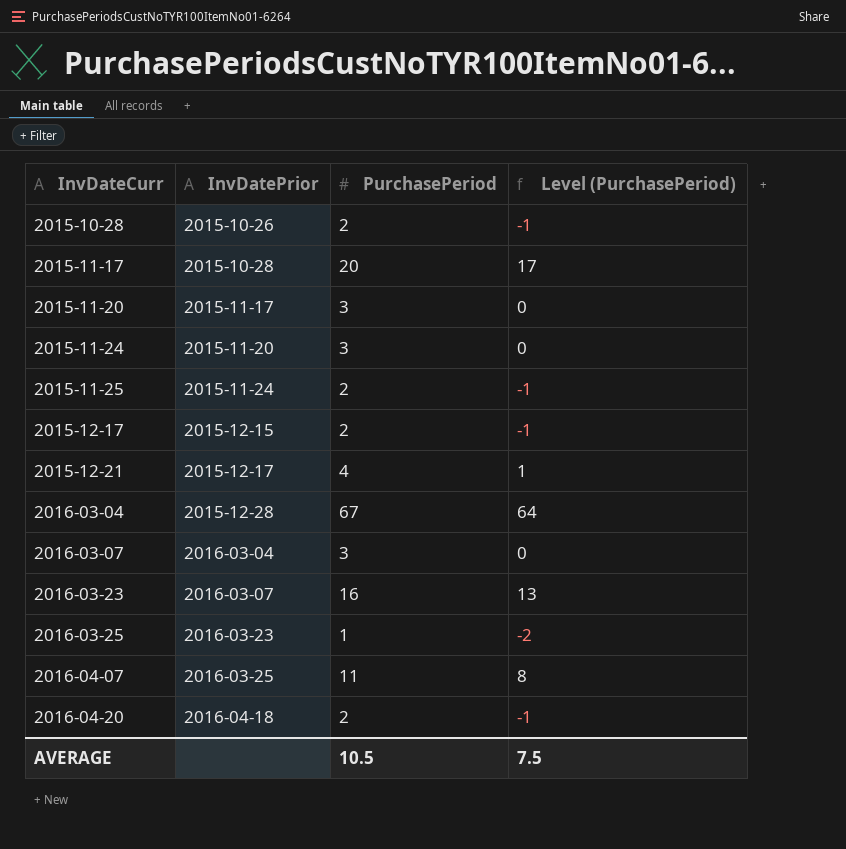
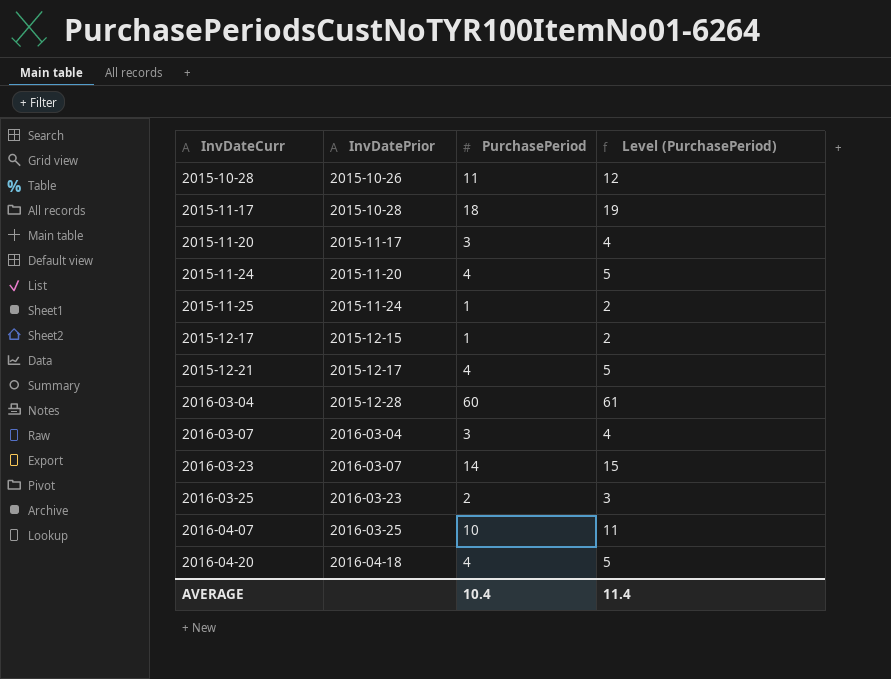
column Level (PurchasePeriod) | formula: [PurchasePeriod] - 3 -> [PurchasePeriod] + 1
2015-10-28 | PurchasePeriod: 2 -> 11
2015-11-17 | PurchasePeriod: 20 -> 18
2015-11-24 | PurchasePeriod: 3 -> 4
2015-11-25 | PurchasePeriod: 2 -> 1
2015-12-17 | PurchasePeriod: 2 -> 1
2016-03-04 | PurchasePeriod: 67 -> 60
2016-03-23 | PurchasePeriod: 16 -> 14
2016-03-25 | PurchasePeriod: 1 -> 2
2016-04-07 | PurchasePeriod: 11 -> 10
2016-04-20 | PurchasePeriod: 2 -> 4
AVERAGE | PurchasePeriod: 10.5 -> 10.4
AVERAGE | Level (PurchasePeriod): 7.5 -> 11.4

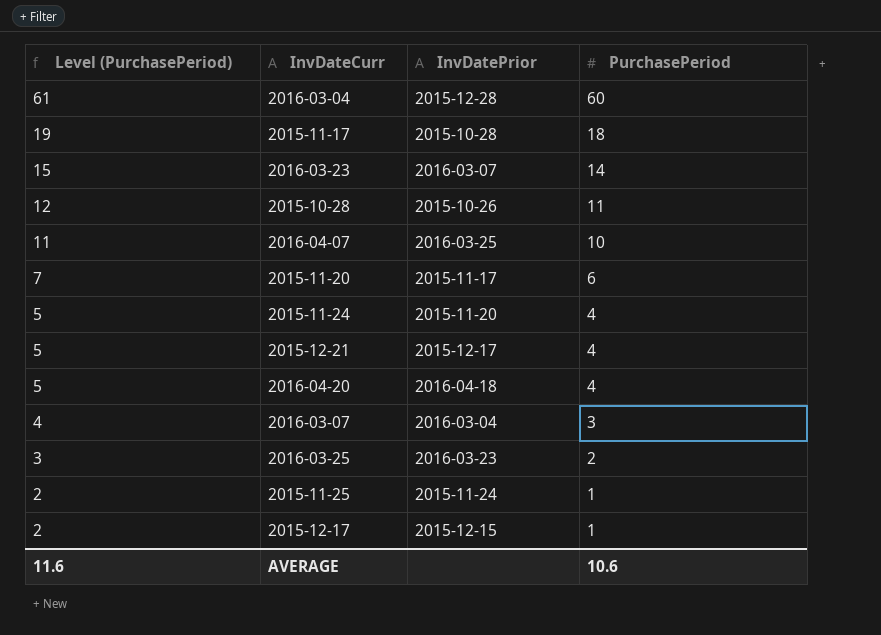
row order: InvDateCurr ascending -> Level (PurchasePeriod) descending
column Level (PurchasePeriod) | position: 4 -> 1
2015-11-20 | Level (PurchasePeriod): 4 -> 7
2015-11-20 | PurchasePeriod: 3 -> 6
AVERAGE | Level (PurchasePeriod): 11.4 -> 11.6
AVERAGE | PurchasePeriod: 10.4 -> 10.6

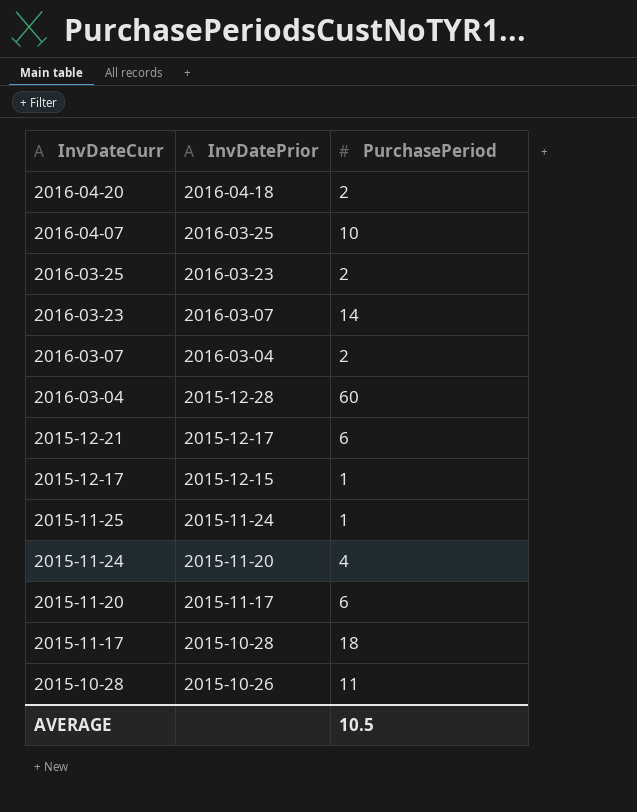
row order: Level (PurchasePeriod) descending -> InvDateCurr descending
column Level (PurchasePeriod) | formula: [PurchasePeriod] + 1 -> none
2016-04-20 | PurchasePeriod: 4 -> 2
2016-03-07 | PurchasePeriod: 3 -> 2
2015-12-21 | PurchasePeriod: 4 -> 6
AVERAGE | PurchasePeriod: 10.6 -> 10.5

